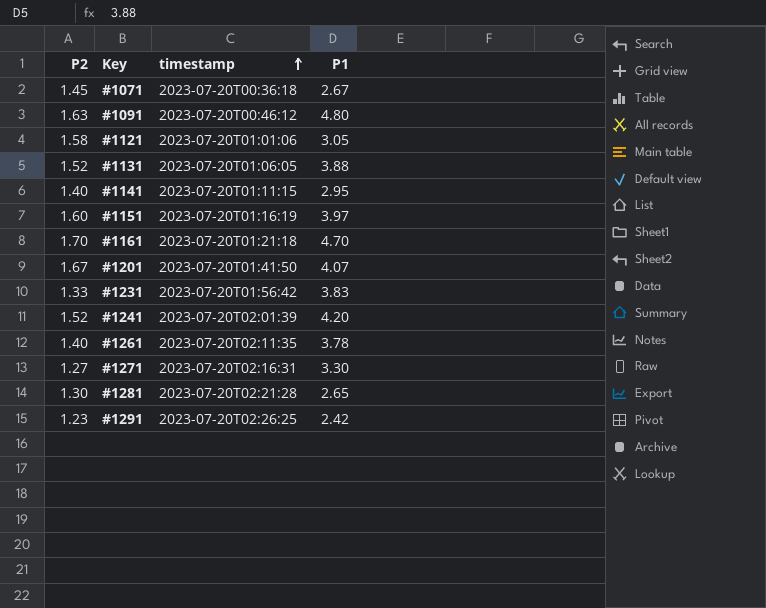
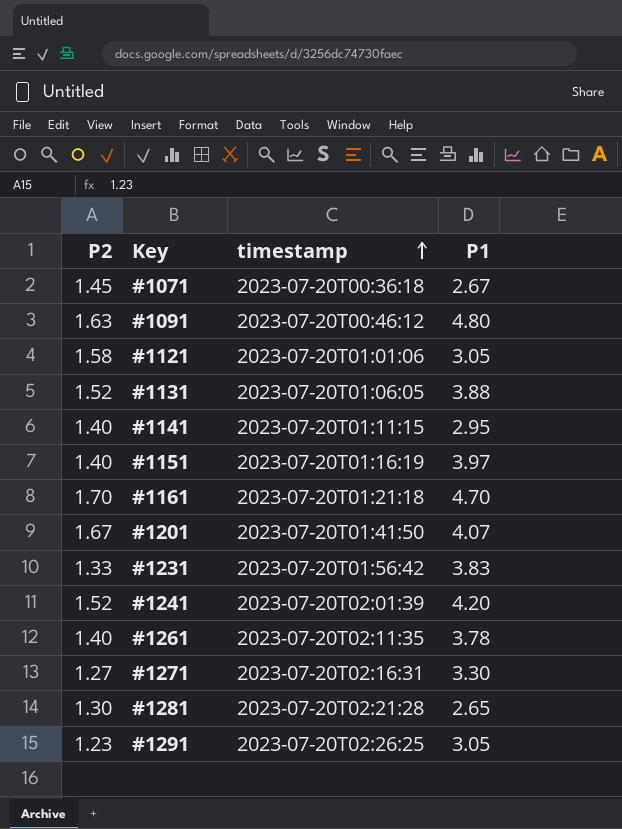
#1151 | P2: 1.60 -> 1.40
#1291 | P1: 2.42 -> 3.05

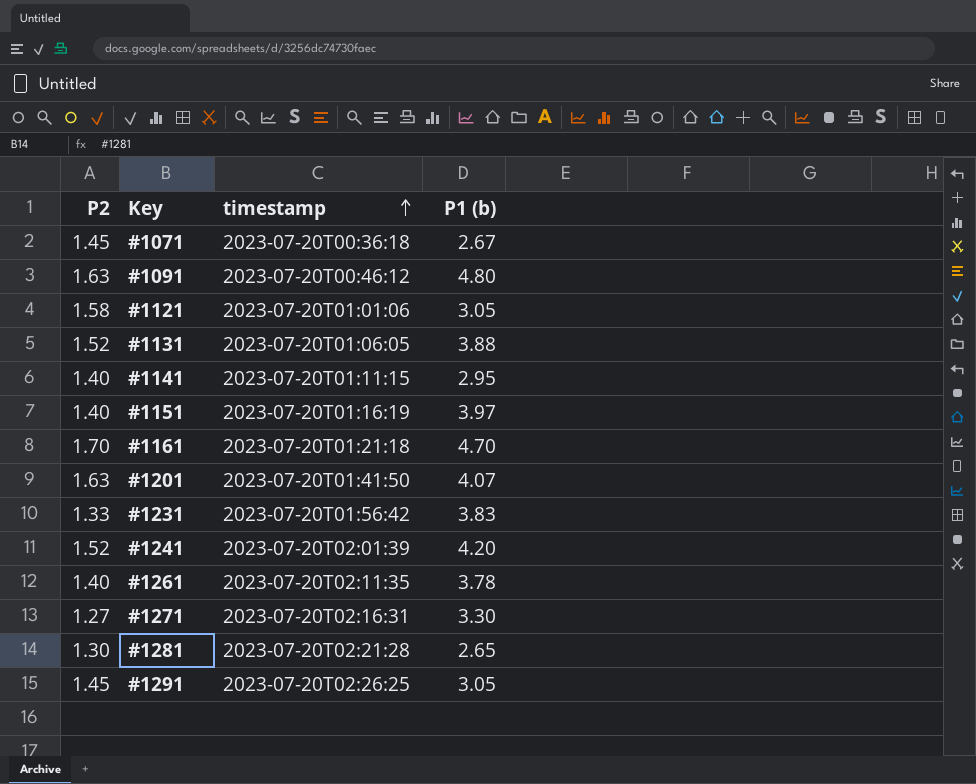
column name: P1 -> P1 (b)
#1201 | P2: 1.67 -> 1.63
#1291 | P2: 1.23 -> 1.45

